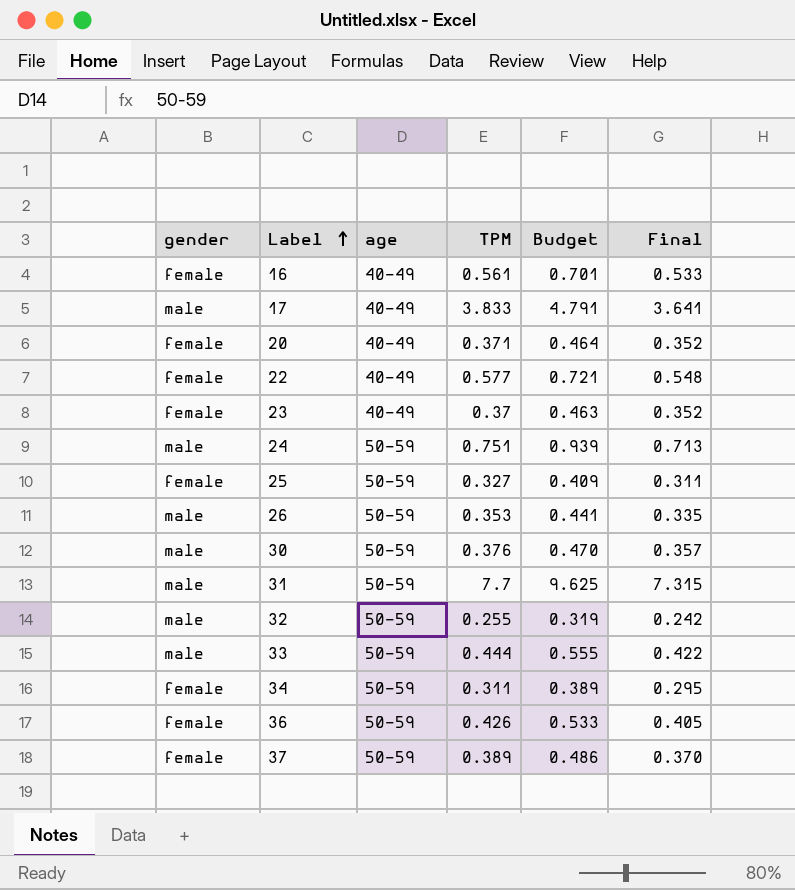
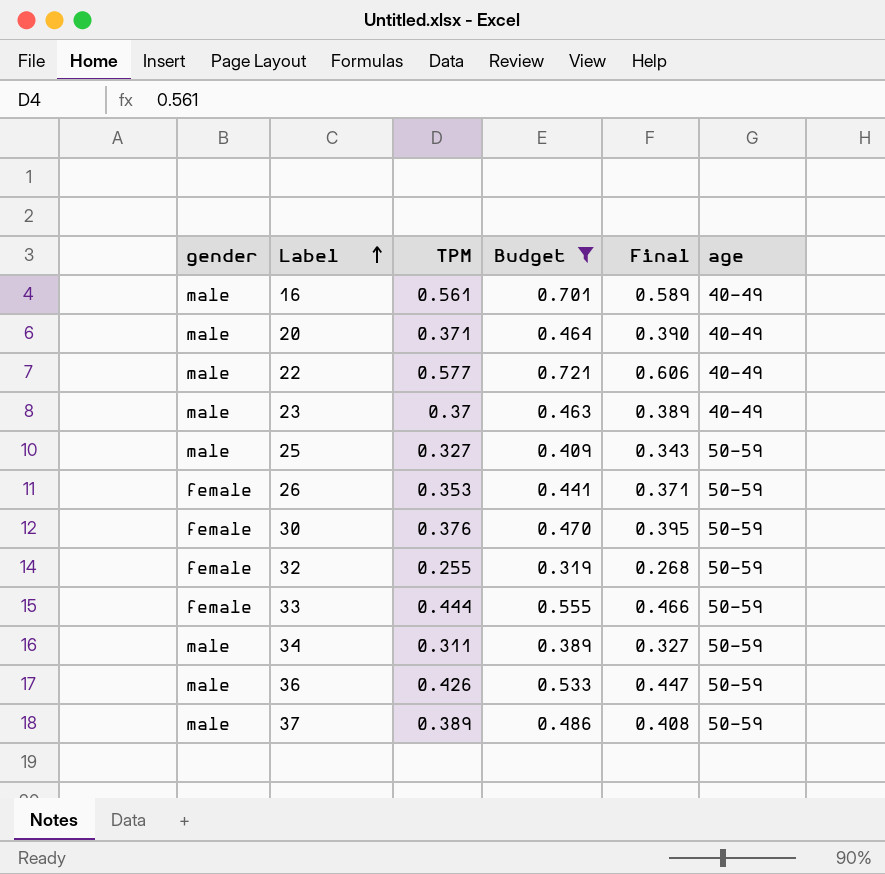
filter: none -> Budget <= 0.721
column Final | formula: [TPM] * 0.95 -> [TPM] * 1.05
column age | position: 3 -> 6
16 | gender: female -> male
20 | gender: female -> male
22 | gender: female -> male
23 | gender: female -> male
25 | gender: female -> male
26 | gender: male -> female
30 | gender: male -> female
32 | gender: male -> female
33 | gender: male -> female
34 | gender: female -> male
36 | gender: female -> male
37 | gender: female -> male

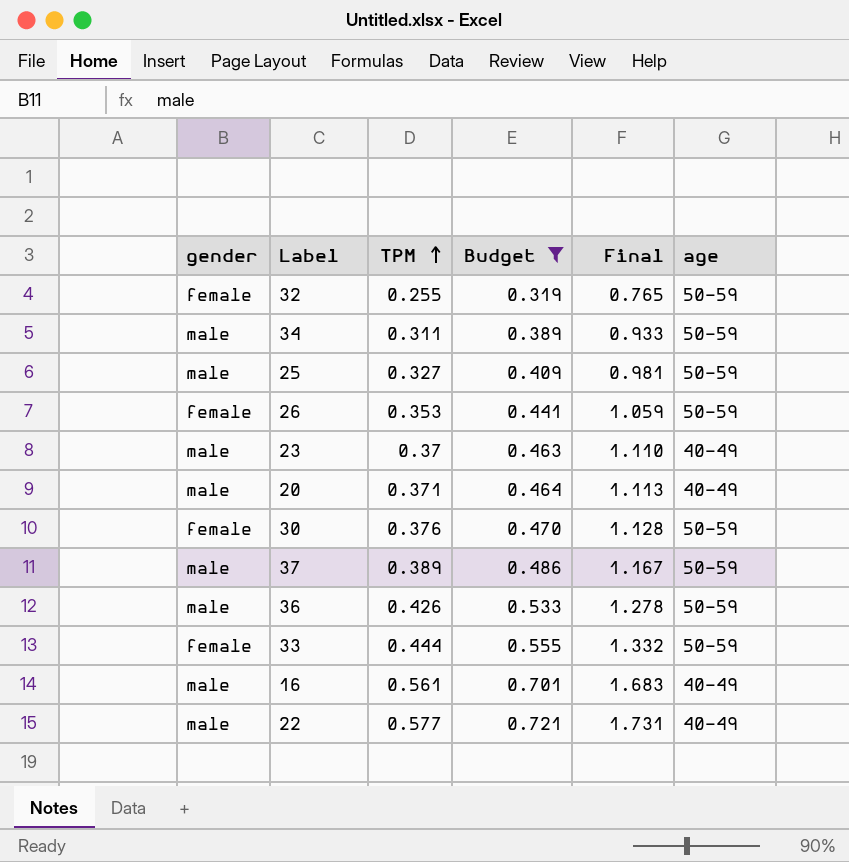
row order: Label ascending -> TPM ascending
column Final | formula: [TPM] * 1.05 -> [TPM] * 3

